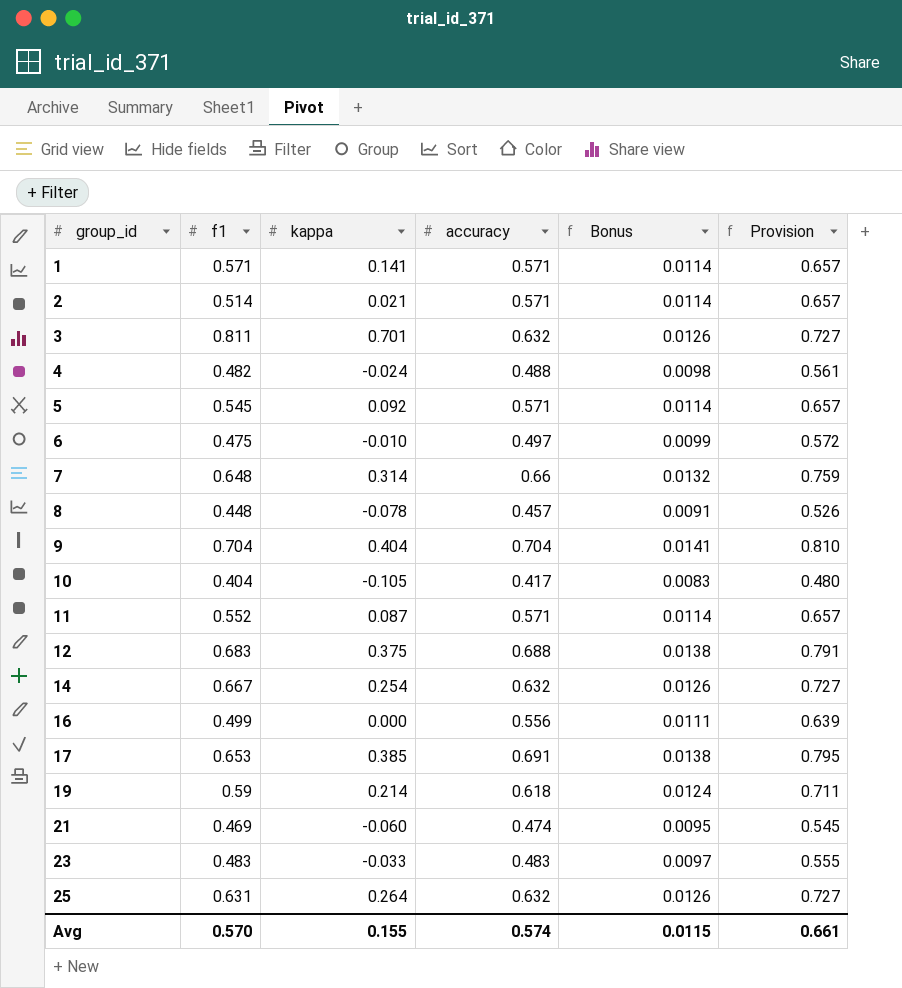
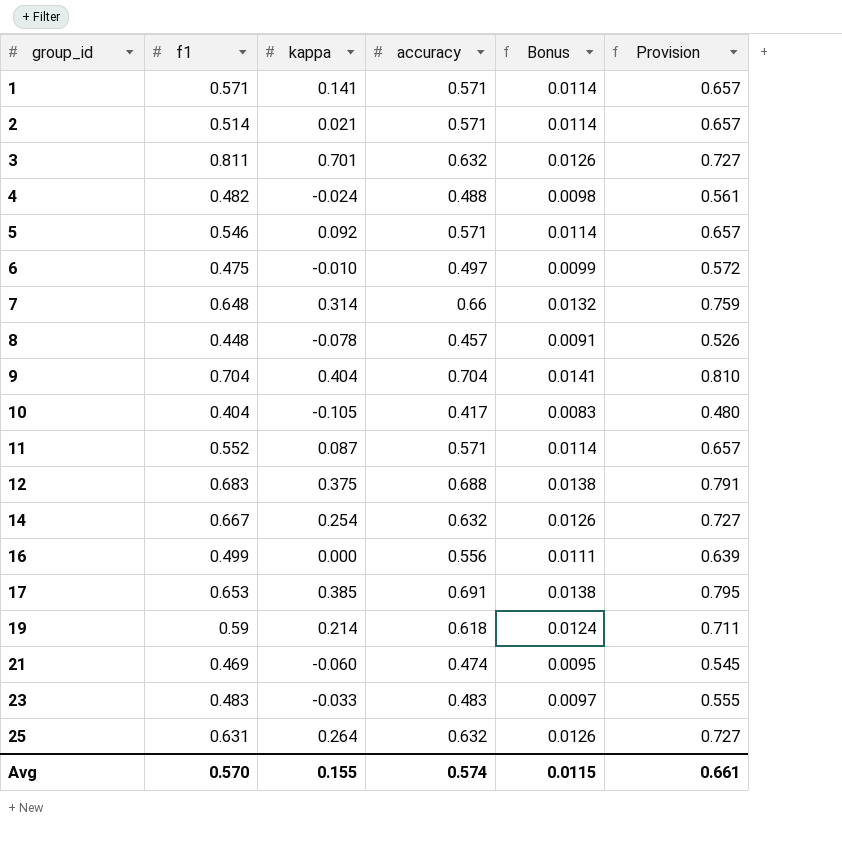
5 | f1: 0.545 -> 0.546

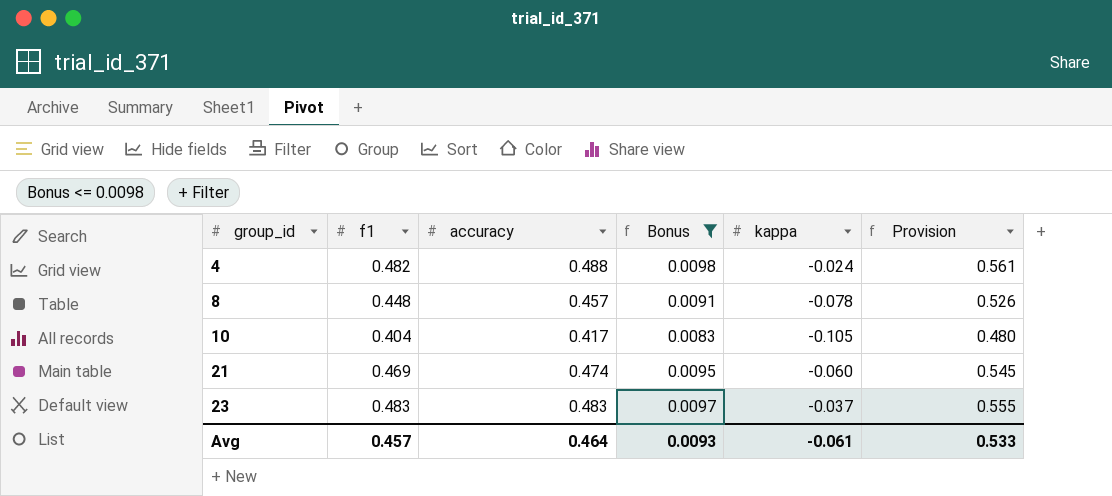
filter: none -> Bonus <= 0.0098
column kappa | position: 3 -> 5
23 | kappa: -0.033 -> -0.037
Avg | f1: 0.570 -> 0.457
Avg | accuracy: 0.574 -> 0.464
Avg | Bonus: 0.0115 -> 0.0093
Avg | kappa: 0.155 -> -0.061
Avg | Provision: 0.661 -> 0.533

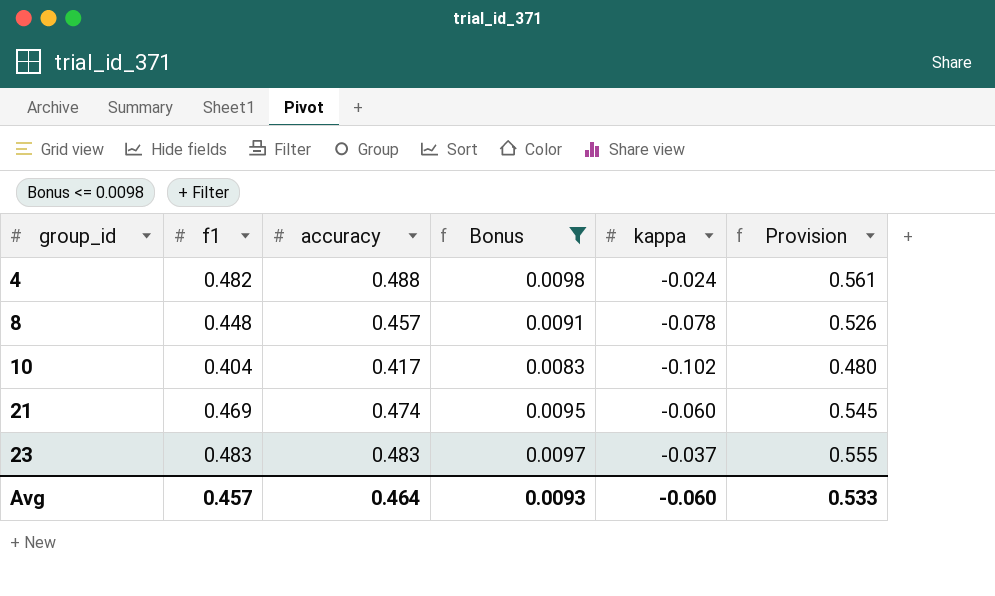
10 | kappa: -0.105 -> -0.102
Avg | kappa: -0.061 -> -0.060

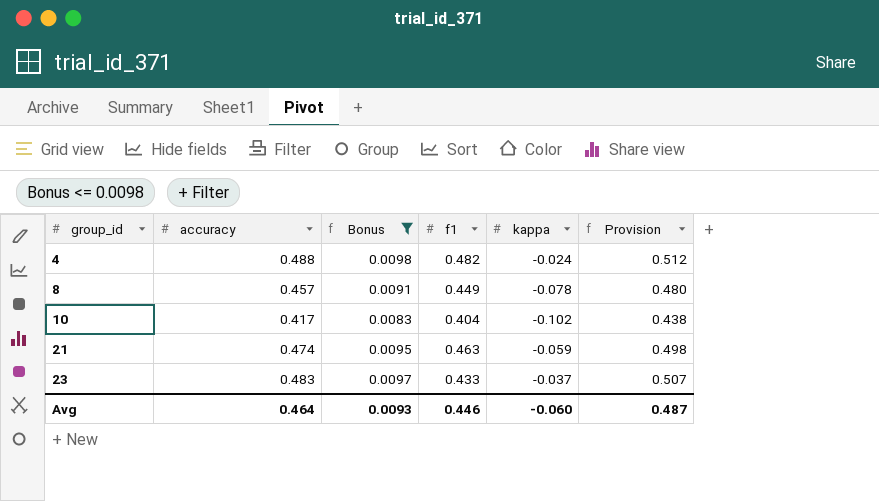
column f1 | position: 2 -> 4
column Provision | formula: [accuracy] * 1.15 -> [accuracy] * 1.05
8 | f1: 0.448 -> 0.449
21 | f1: 0.469 -> 0.463
21 | kappa: -0.060 -> -0.059
23 | f1: 0.483 -> 0.433
Avg | f1: 0.457 -> 0.446
Avg | Provision: 0.533 -> 0.487

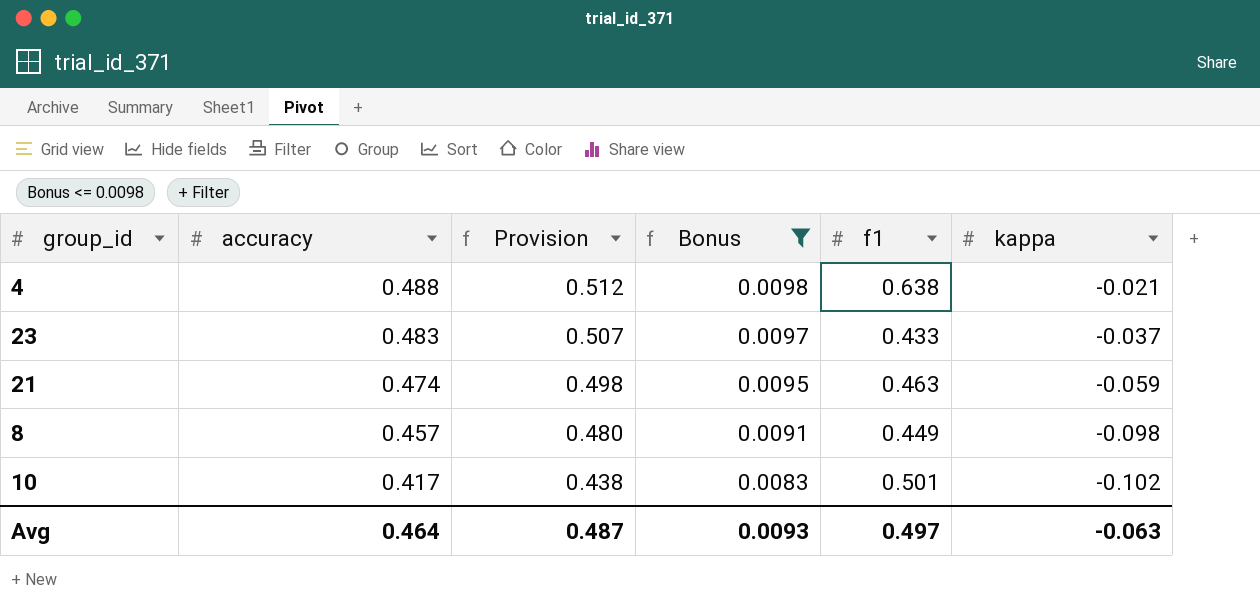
row order: group_id ascending -> accuracy descending
column Provision | position: 6 -> 3
4 | f1: 0.482 -> 0.638
4 | kappa: -0.024 -> -0.021
8 | kappa: -0.078 -> -0.098
10 | f1: 0.404 -> 0.501
Avg | f1: 0.446 -> 0.497
Avg | kappa: -0.060 -> -0.063

